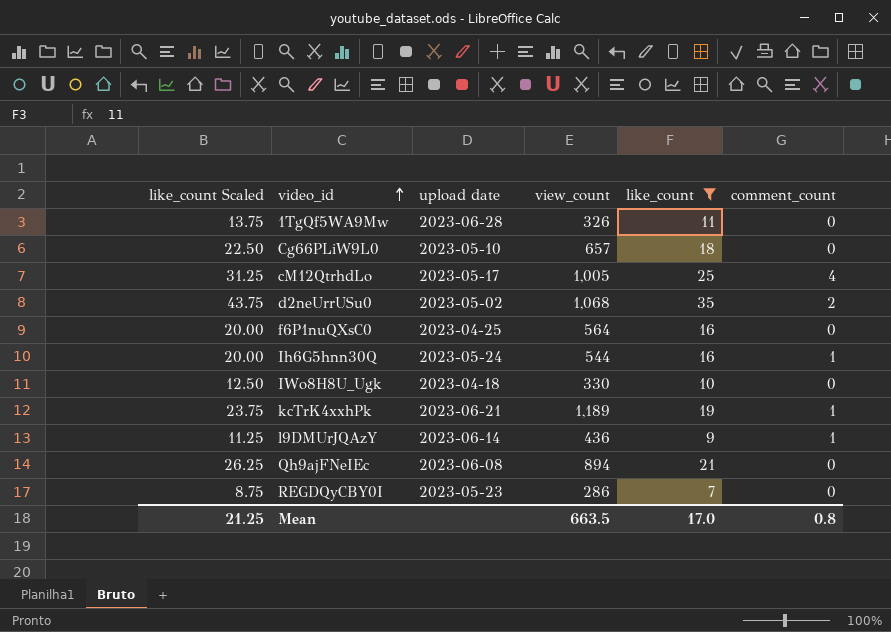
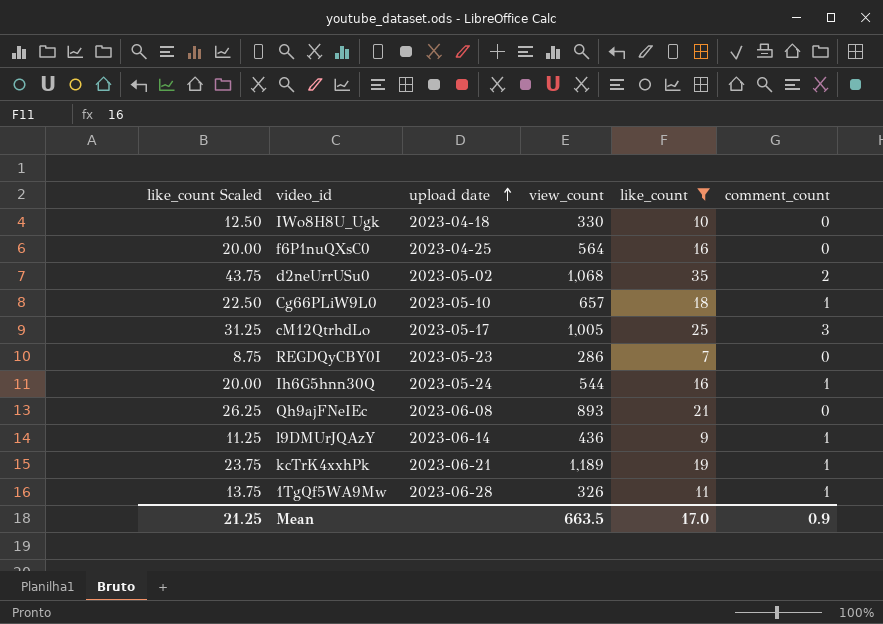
row order: video_id ascending -> upload date ascending
Cg66PLiW9L0 | comment_count: 0 -> 1
cM12QtrhdLo | comment_count: 4 -> 3
Qh9ajFNeIEc | view_count: 894 -> 893
1TgQf5WA9Mw | comment_count: 0 -> 1
Mean | comment_count: 0.8 -> 0.9

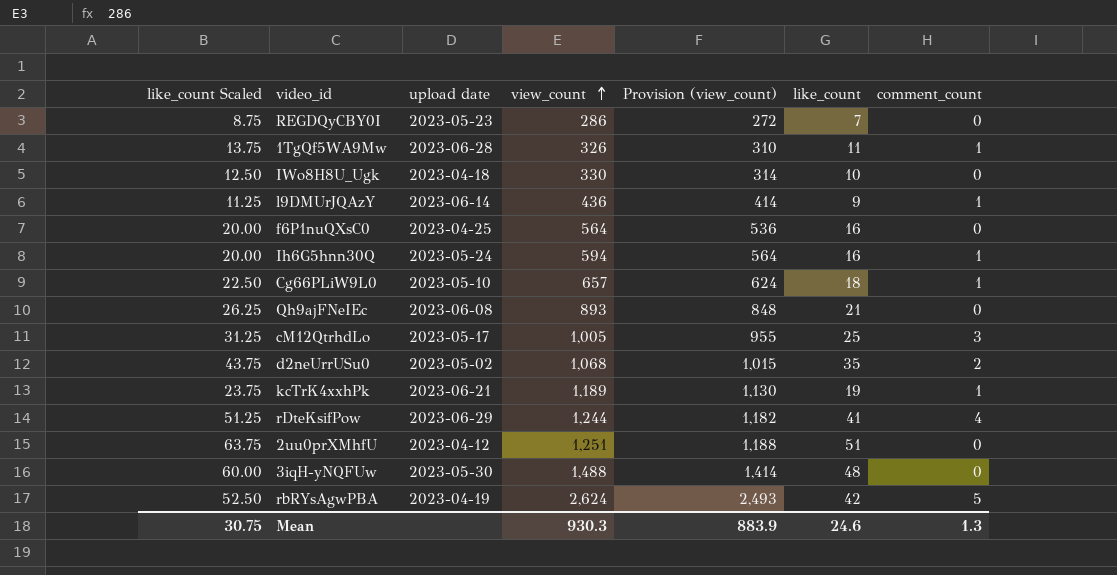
filter: like_count <= 35 -> none
row order: upload date ascending -> view_count ascending
column Provision (view_count) | formula: none -> [view_count] * 0.95
Ih6G5hnn30Q | view_count: 544 -> 594
Mean | like_count Scaled: 21.25 -> 30.75
Mean | view_count: 663.5 -> 930.3
Mean | like_count: 17.0 -> 24.6
Mean | comment_count: 0.9 -> 1.3

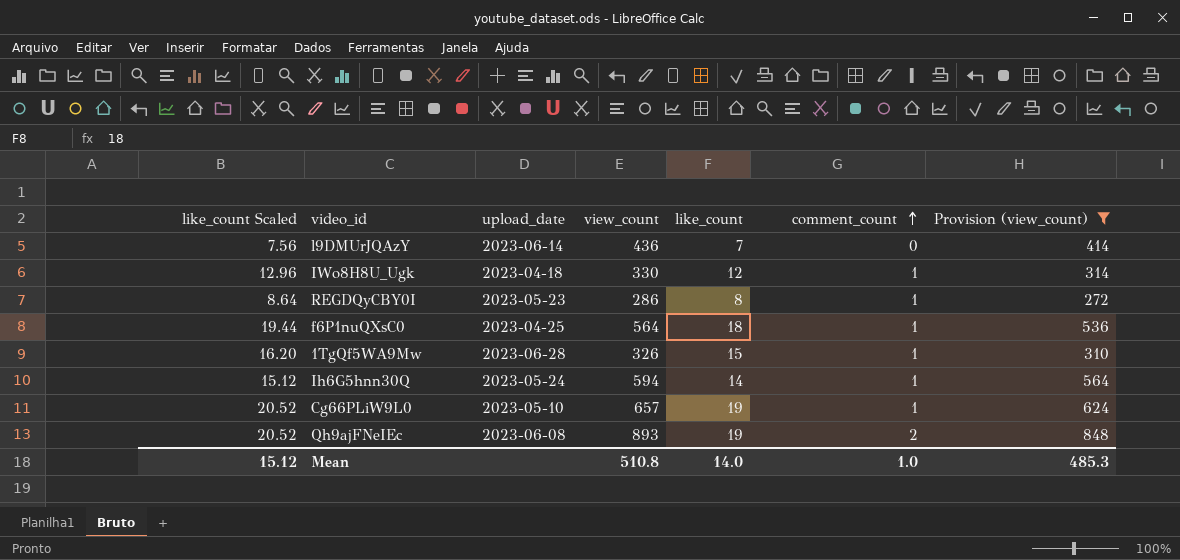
filter: none -> Provision (view_count) <= 848
row order: view_count ascending -> comment_count ascending
column like_count Scaled | formula: [like_count] * 1.25 -> [like_count] * 1.08
column name: upload date -> upload_date
column Provision (view_count) | position: 5 -> 7
l9DMUrJQAzY | like_count: 9 -> 7
l9DMUrJQAzY | comment_count: 1 -> 0
IWo8H8U_Ugk | like_count: 10 -> 12
IWo8H8U_Ugk | comment_count: 0 -> 1
REGDQyCBY0I | like_count: 7 -> 8
REGDQyCBY0I | comment_count: 0 -> 1
f6P1nuQXsC0 | like_count: 16 -> 18
f6P1nuQXsC0 | comment_count: 0 -> 1
1TgQf5WA9Mw | like_count: 11 -> 15
Ih6G5hnn30Q | like_count: 16 -> 14
Cg66PLiW9L0 | like_count: 18 -> 19
Qh9ajFNeIEc | like_count: 21 -> 19
Qh9ajFNeIEc | comment_count: 0 -> 2
Mean | like_count Scaled: 30.75 -> 15.12
Mean | view_count: 930.3 -> 510.8
Mean | like_count: 24.6 -> 14.0
Mean | comment_count: 1.3 -> 1.0
Mean | Provision (view_count): 883.9 -> 485.3

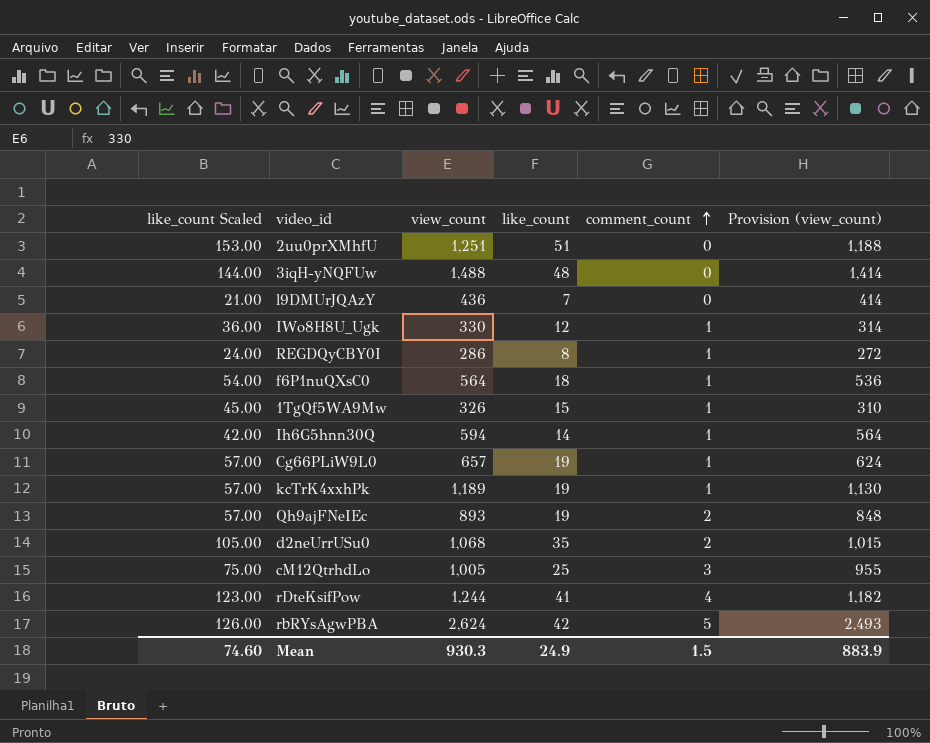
filter: Provision (view_count) <= 848 -> none
column upload_date | position: 3 -> none
column like_count Scaled | formula: [like_count] * 1.08 -> [like_count] * 3
Mean | like_count Scaled: 15.12 -> 74.60
Mean | view_count: 510.8 -> 930.3
Mean | like_count: 14.0 -> 24.9
Mean | comment_count: 1.0 -> 1.5
Mean | Provision (view_count): 485.3 -> 883.9

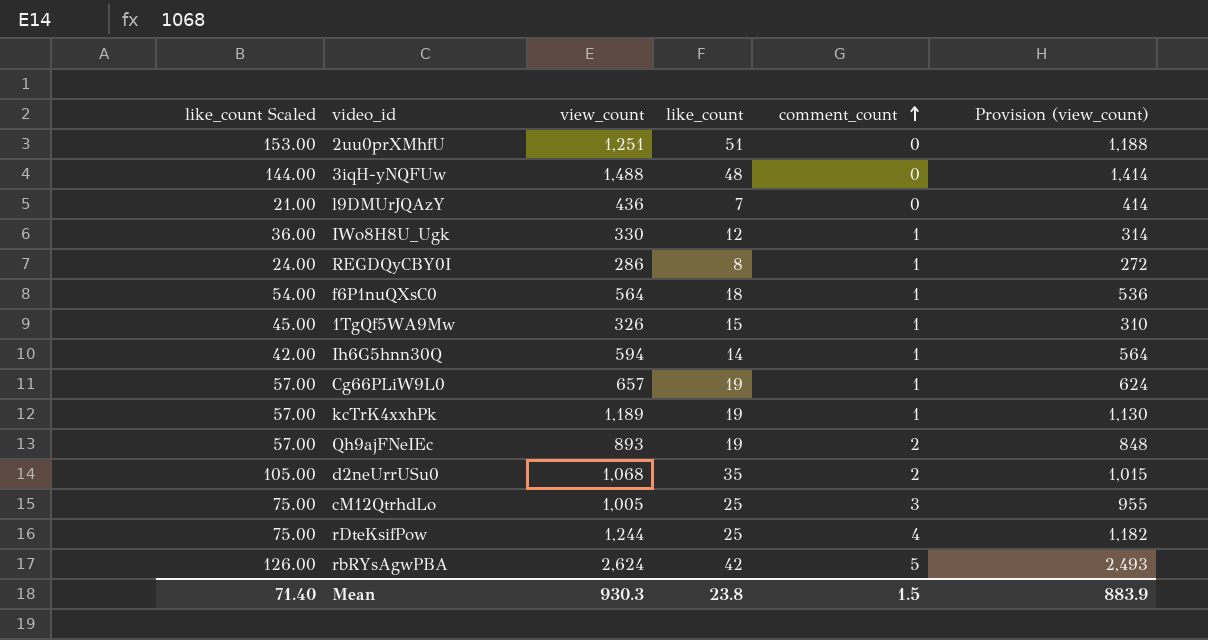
rDteKsifPow | like_count Scaled: 123.00 -> 75.00
rDteKsifPow | like_count: 41 -> 25
Mean | like_count Scaled: 74.60 -> 71.40
Mean | like_count: 24.9 -> 23.8

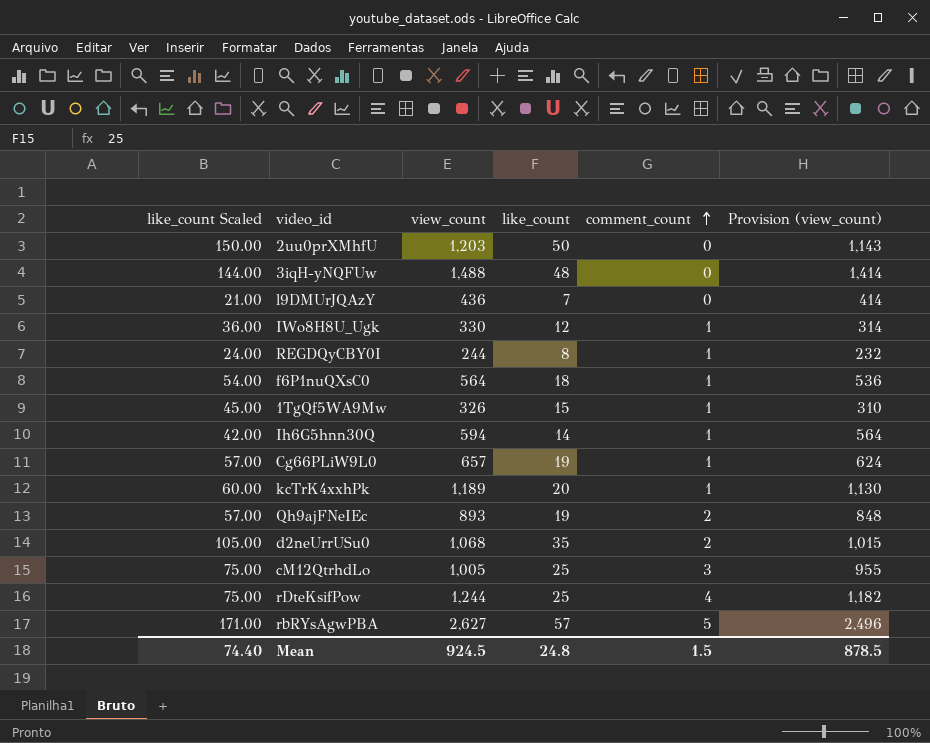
2uu0prXMhfU | like_count Scaled: 153.00 -> 150.00
2uu0prXMhfU | view_count: 1,251 -> 1,203
2uu0prXMhfU | like_count: 51 -> 50
2uu0prXMhfU | Provision (view_count): 1,188 -> 1,143
REGDQyCBY0I | view_count: 286 -> 244
REGDQyCBY0I | Provision (view_count): 272 -> 232
kcTrK4xxhPk | like_count Scaled: 57.00 -> 60.00
kcTrK4xxhPk | like_count: 19 -> 20
rbRYsAgwPBA | like_count Scaled: 126.00 -> 171.00
rbRYsAgwPBA | view_count: 2,624 -> 2,627
rbRYsAgwPBA | like_count: 42 -> 57
rbRYsAgwPBA | Provision (view_count): 2,493 -> 2,496
Mean | like_count Scaled: 71.40 -> 74.40
Mean | view_count: 930.3 -> 924.5
Mean | like_count: 23.8 -> 24.8
Mean | Provision (view_count): 883.9 -> 878.5

